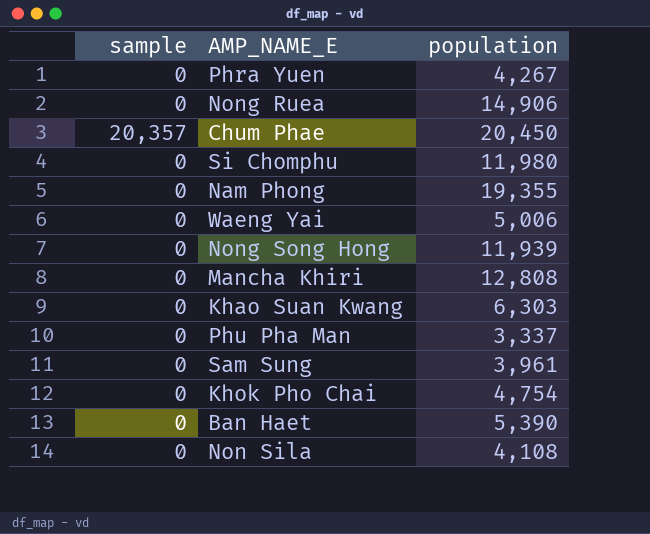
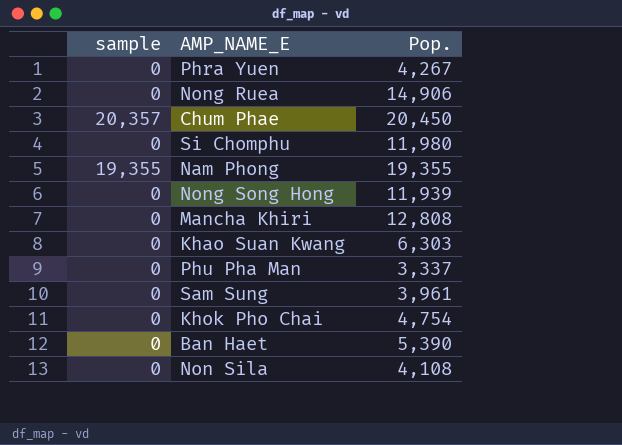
column name: population -> Pop.
row Waeng Yai: 0 | 5,006 -> none
Nam Phong | sample: 0 -> 19,355

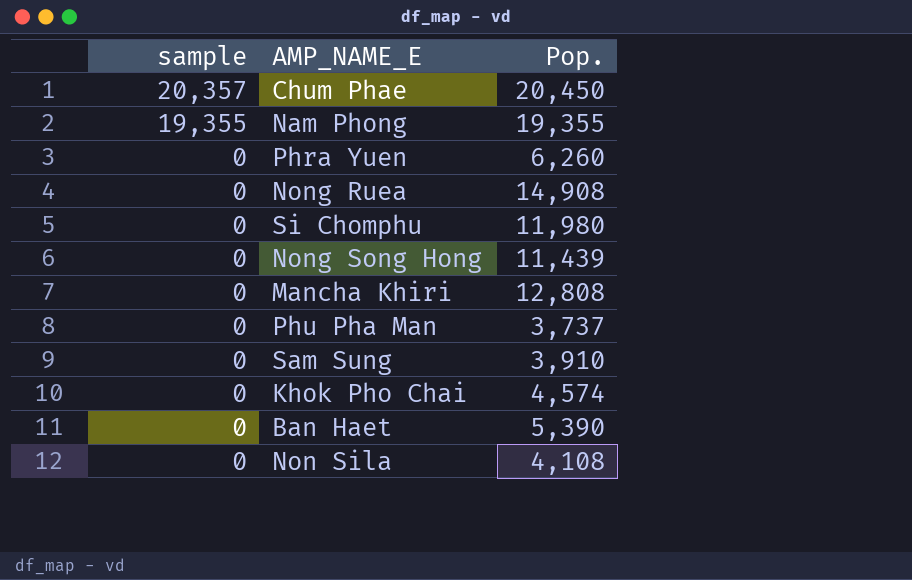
row order: none -> sample descending
row Khao Suan Kwang: 0 | 6,303 -> none
Phra Yuen | Pop.: 4,267 -> 6,260
Nong Ruea | Pop.: 14,906 -> 14,908
Nong Song Hong | Pop.: 11,939 -> 11,439
Phu Pha Man | Pop.: 3,337 -> 3,737
Sam Sung | Pop.: 3,961 -> 3,910
Khok Pho Chai | Pop.: 4,754 -> 4,574

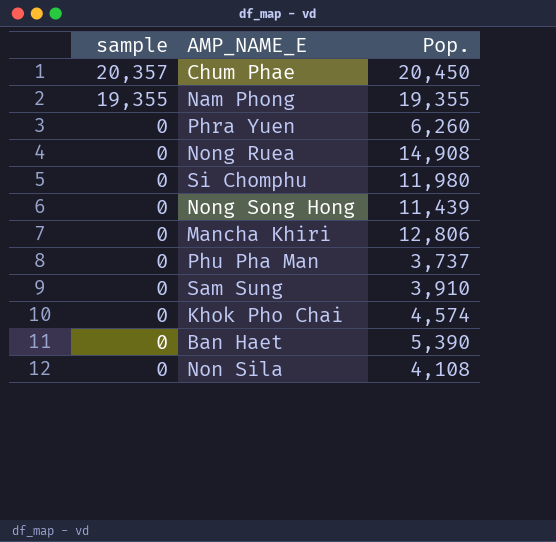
Mancha Khiri | Pop.: 12,808 -> 12,806

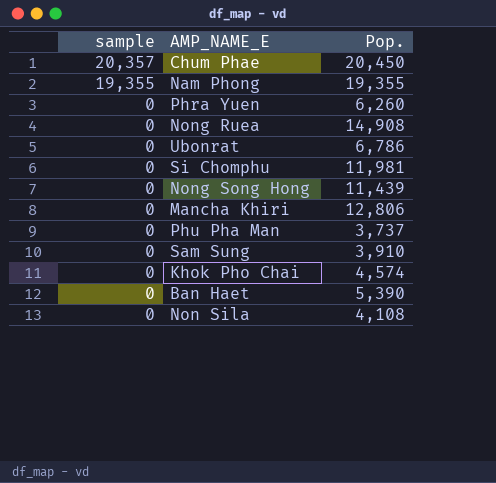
row Ubonrat: none -> 0 | 6,786
Si Chomphu | Pop.: 11,980 -> 11,981

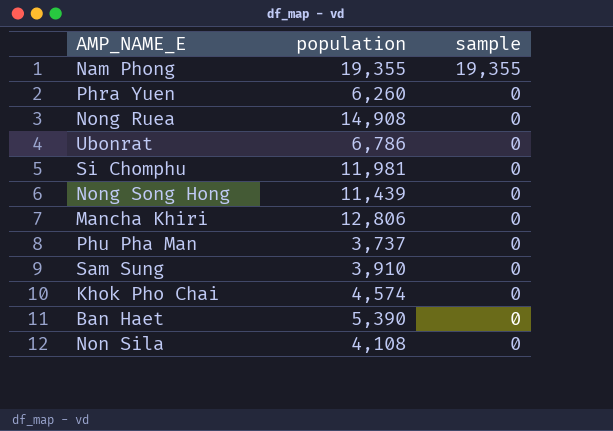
column name: Pop. -> population
column sample | position: 1 -> 3
row Chum Phae: 20,357 | 20,450 -> none

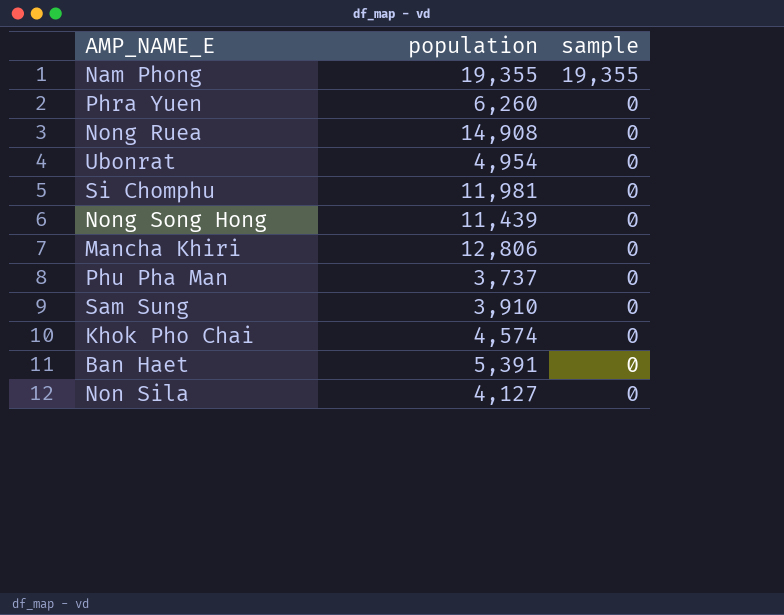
Ubonrat | population: 6,786 -> 4,954
Ban Haet | population: 5,390 -> 5,391
Non Sila | population: 4,108 -> 4,127

